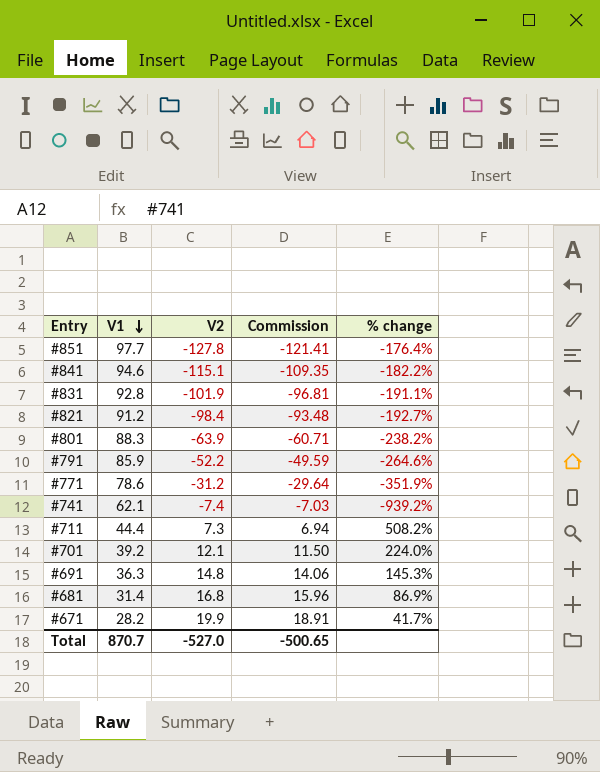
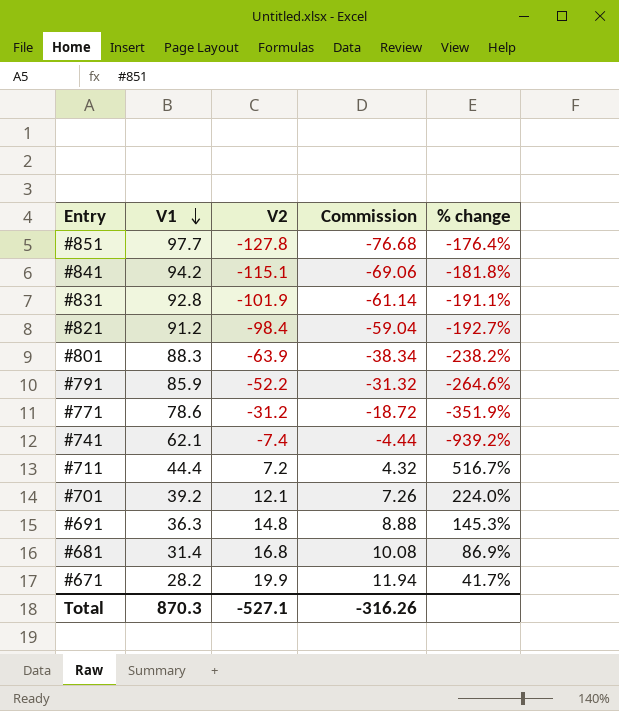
column Commission | formula: [V2] * 0.95 -> [V2] * 0.6
#841 | V1: 94.6 -> 94.2
#841 | % change: -182.2% -> -181.8%
#711 | V2: 7.3 -> 7.2
#711 | % change: 508.2% -> 516.7%
Total | V1: 870.7 -> 870.3
Total | V2: -527.0 -> -527.1
Total | Commission: -500.65 -> -316.26

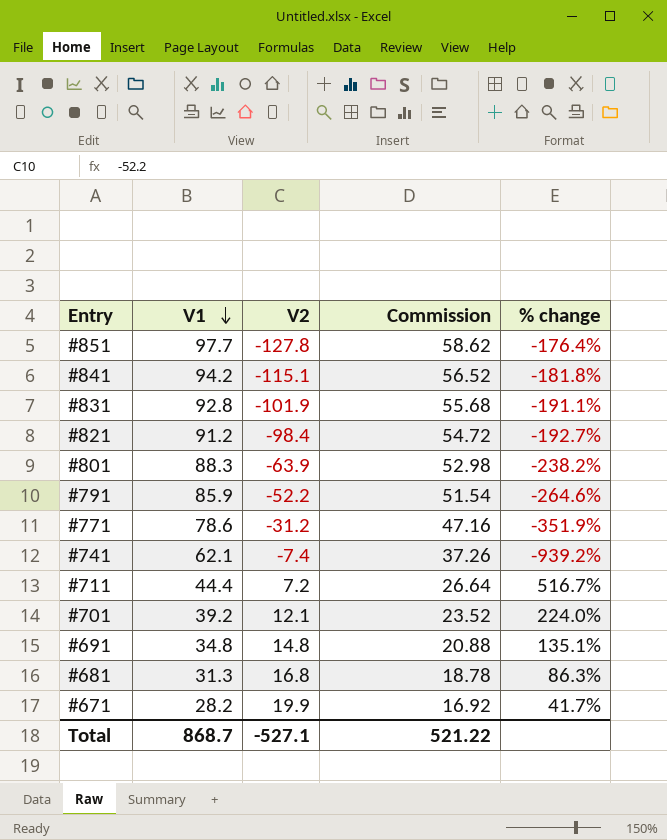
column Commission | formula: [V2] * 0.6 -> [V1] * 0.6
#691 | V1: 36.3 -> 34.8
#691 | % change: 145.3% -> 135.1%
#681 | V1: 31.4 -> 31.3
#681 | % change: 86.9% -> 86.3%
Total | V1: 870.3 -> 868.7
Total | Commission: -316.26 -> 521.22

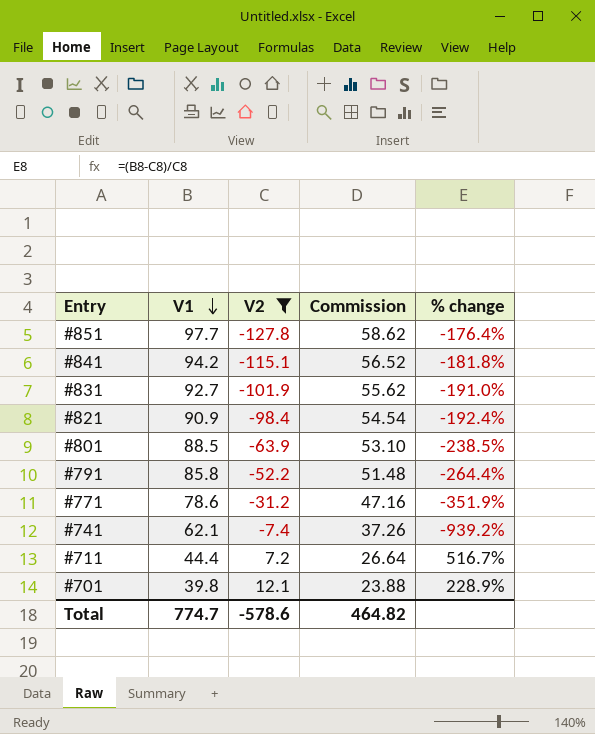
filter: none -> V2 <= 12.1
#831 | V1: 92.8 -> 92.7
#831 | Commission: 55.68 -> 55.62
#831 | % change: -191.1% -> -191.0%
#821 | V1: 91.2 -> 90.9
#821 | Commission: 54.72 -> 54.54
#821 | % change: -192.7% -> -192.4%
#801 | V1: 88.3 -> 88.5
#801 | Commission: 52.98 -> 53.10
#801 | % change: -238.2% -> -238.5%
#791 | V1: 85.9 -> 85.8
#791 | Commission: 51.54 -> 51.48
#791 | % change: -264.6% -> -264.4%
#701 | V1: 39.2 -> 39.8
#701 | Commission: 23.52 -> 23.88
#701 | % change: 224.0% -> 228.9%
Total | V1: 868.7 -> 774.7
Total | V2: -527.1 -> -578.6
Total | Commission: 521.22 -> 464.82

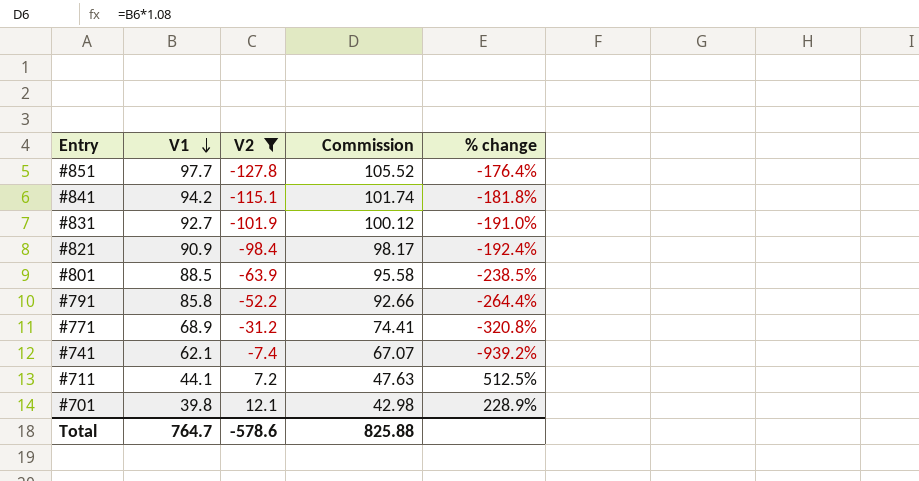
column Commission | formula: [V1] * 0.6 -> [V1] * 1.08
#771 | V1: 78.6 -> 68.9
#771 | % change: -351.9% -> -320.8%
#711 | V1: 44.4 -> 44.1
#711 | % change: 516.7% -> 512.5%
Total | V1: 774.7 -> 764.7
Total | Commission: 464.82 -> 825.88

